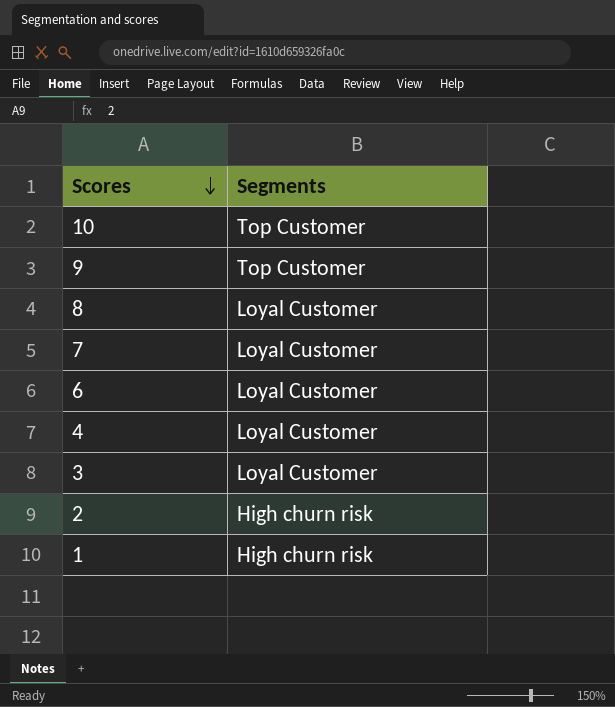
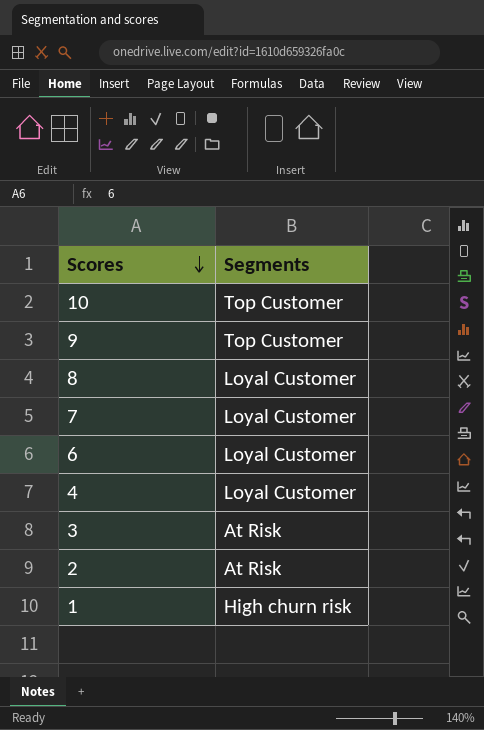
3 | Segments: Loyal Customer -> At Risk
2 | Segments: High churn risk -> At Risk

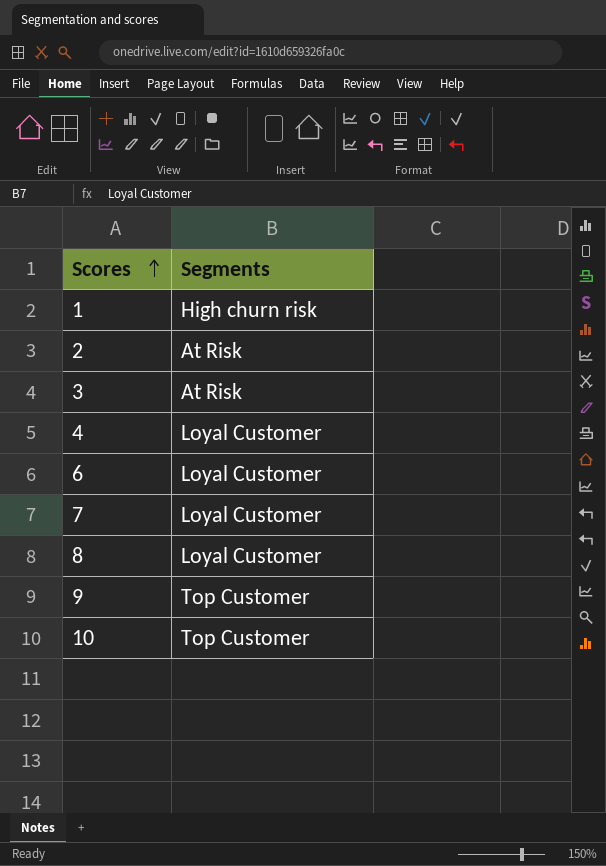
row order: Scores descending -> Scores ascending

